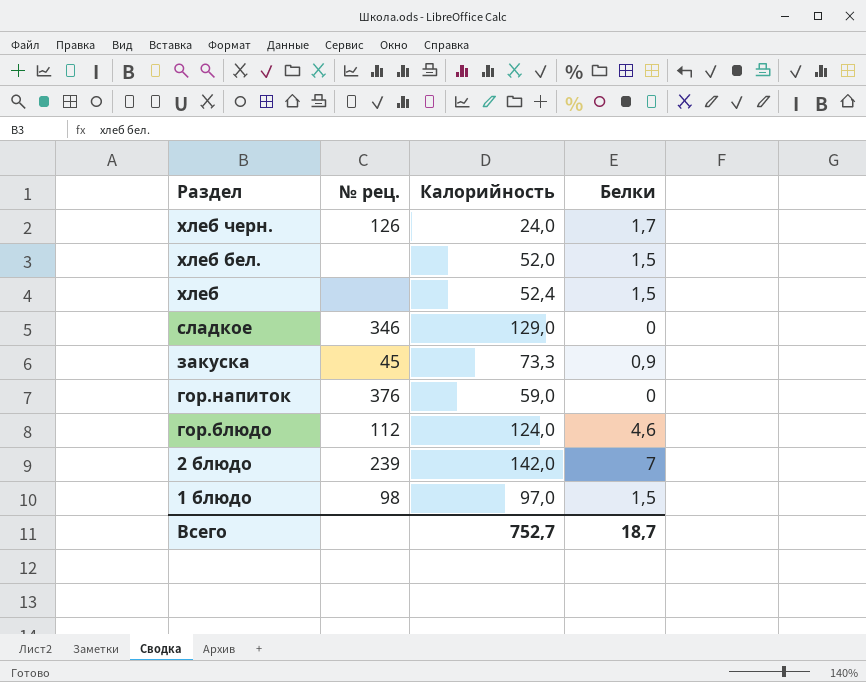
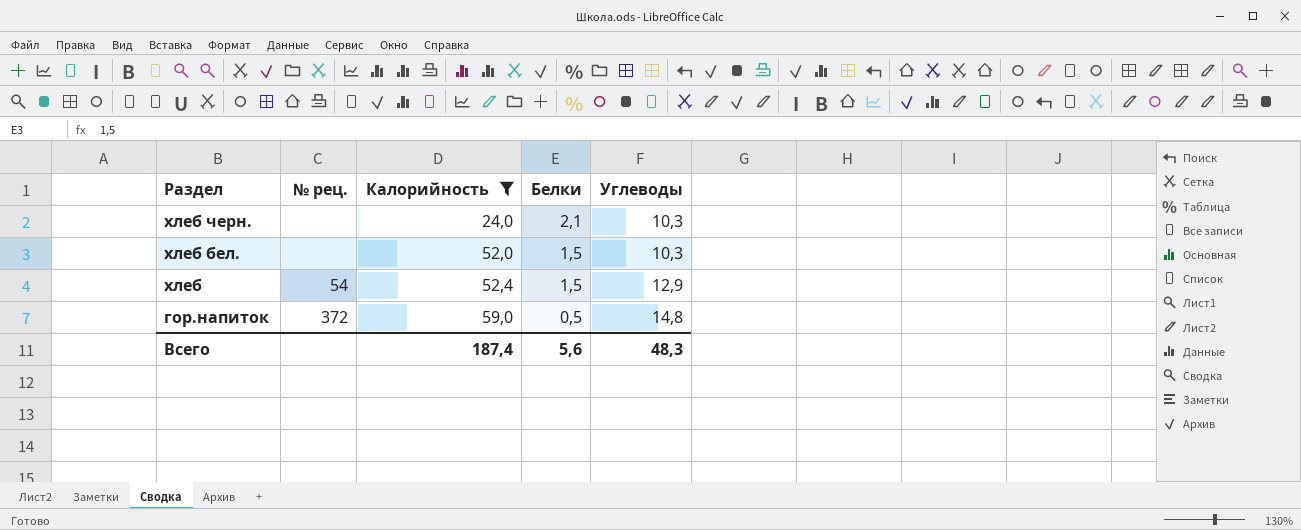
filter: none -> Калорийность <= 59,0
column Углеводы | position: none -> 5
хлеб черн. | № рец.: 126 -> none
хлеб черн. | Белки: 1,7 -> 2,1
хлеб | № рец.: none -> 54
гор.напиток | № рец.: 376 -> 372
гор.напиток | Белки: 0 -> 0,5
Всего | Калорийность: 752,7 -> 187,4
Всего | Белки: 18,7 -> 5,6

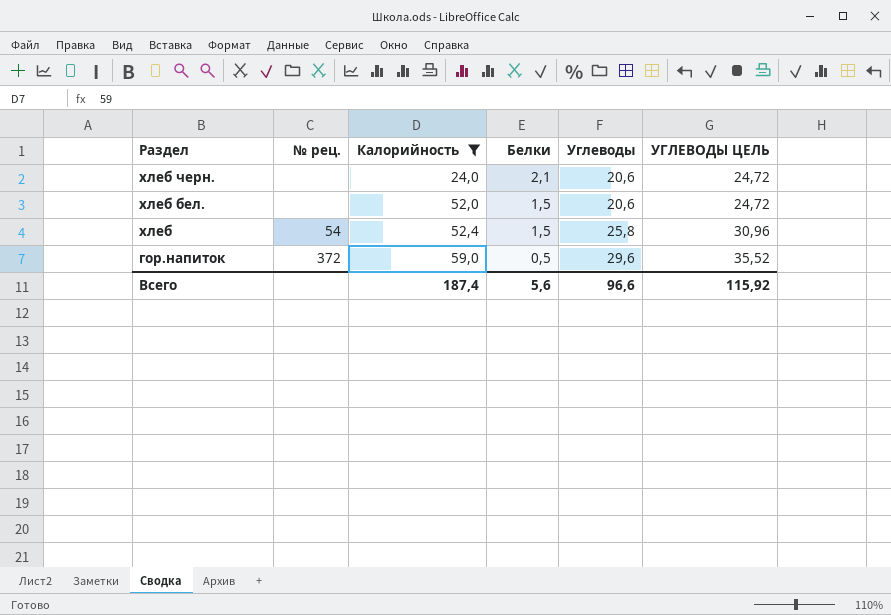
column УГЛЕВОДЫ ЦЕЛЬ | formula: none -> [Углеводы] * 1,2
хлеб черн. | Углеводы: 10,3 -> 20,6
хлеб бел. | Углеводы: 10,3 -> 20,6
хлеб | Углеводы: 12,9 -> 25,8
гор.напиток | Углеводы: 14,8 -> 29,6
Всего | Углеводы: 48,3 -> 96,6

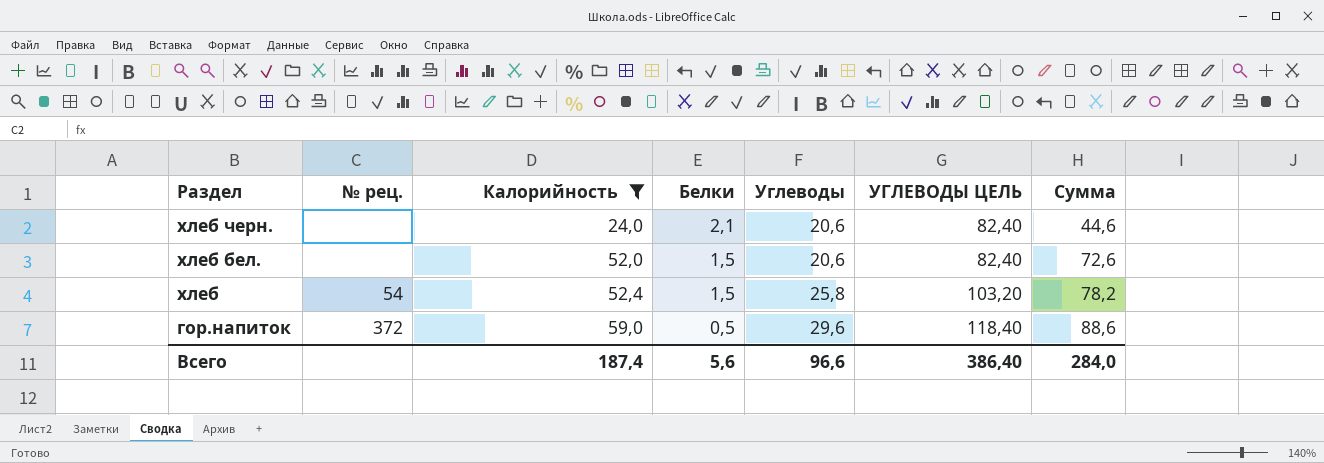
column УГЛЕВОДЫ ЦЕЛЬ | formula: [Углеводы] * 1,2 -> [Углеводы] * 4
column Сумма | formula: none -> [Калорийность] + [Углеводы]
Всего | УГЛЕВОДЫ ЦЕЛЬ: 115,92 -> 386,40

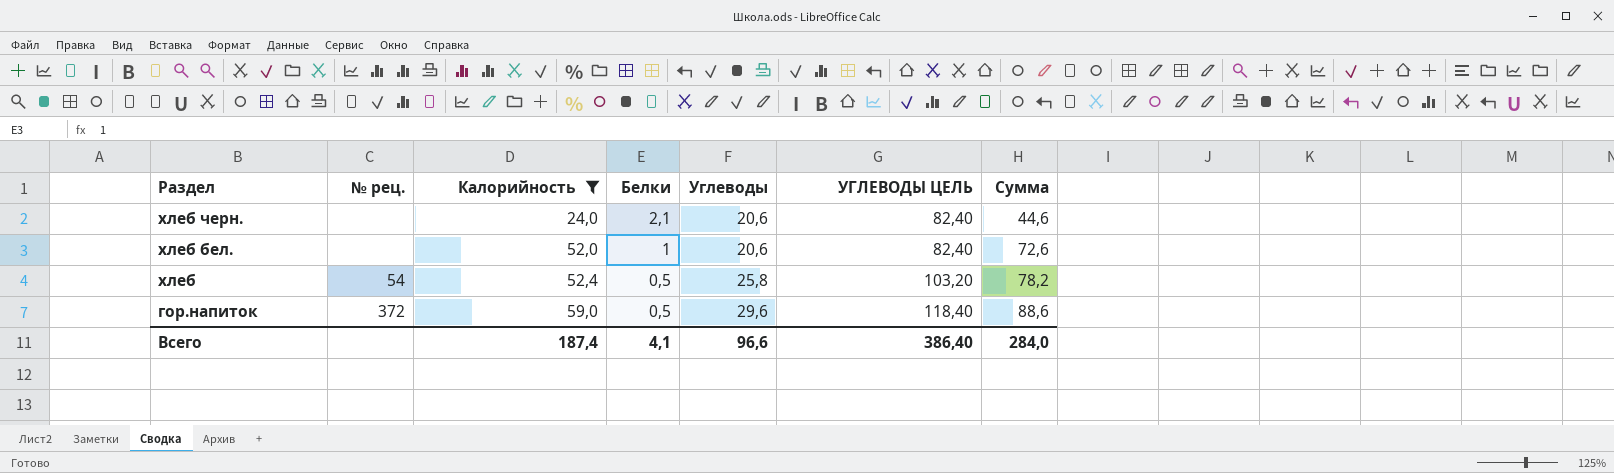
хлеб бел. | Белки: 1,5 -> 1
хлеб | Белки: 1,5 -> 0,5
Всего | Белки: 5,6 -> 4,1

